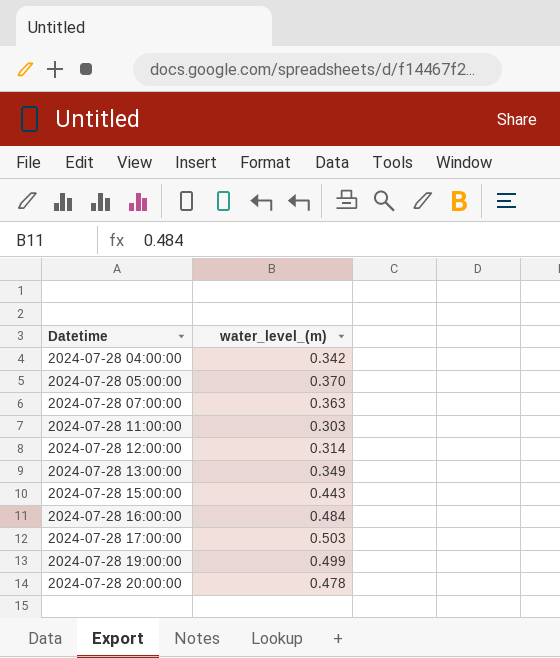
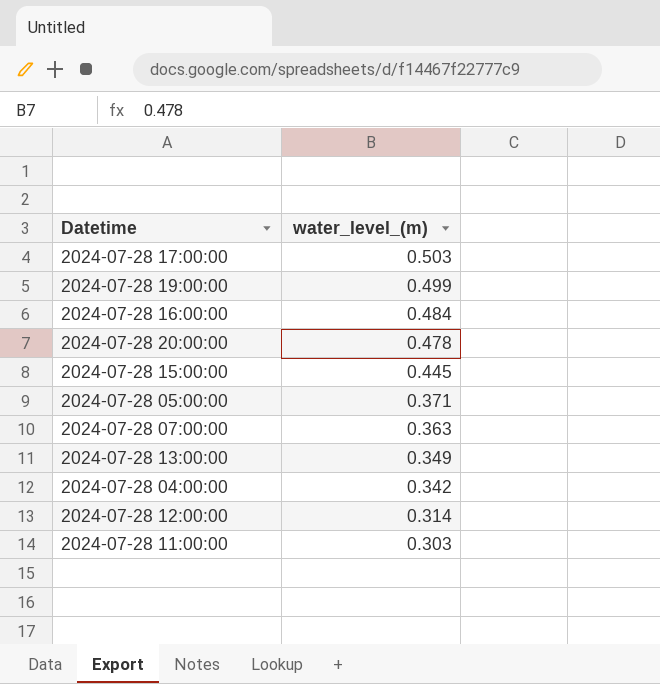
row order: Datetime ascending -> water_level_(m) descending
2024-07-28 15:00:00 | water_level_(m): 0.443 -> 0.445
2024-07-28 05:00:00 | water_level_(m): 0.370 -> 0.371

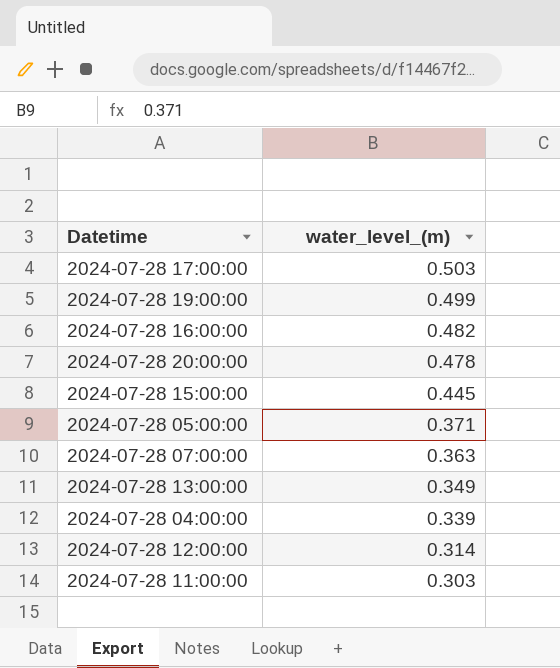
2024-07-28 16:00:00 | water_level_(m): 0.484 -> 0.482
2024-07-28 04:00:00 | water_level_(m): 0.342 -> 0.339

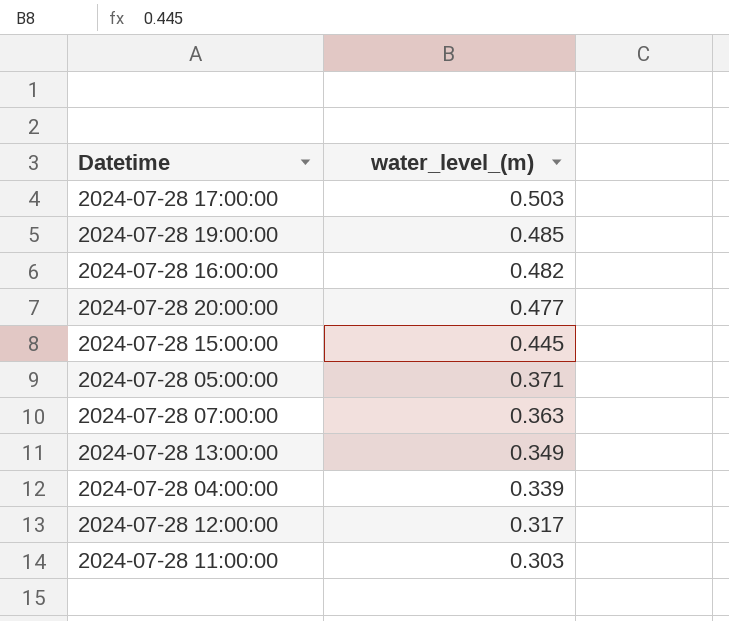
2024-07-28 19:00:00 | water_level_(m): 0.499 -> 0.485
2024-07-28 20:00:00 | water_level_(m): 0.478 -> 0.477
2024-07-28 12:00:00 | water_level_(m): 0.314 -> 0.317

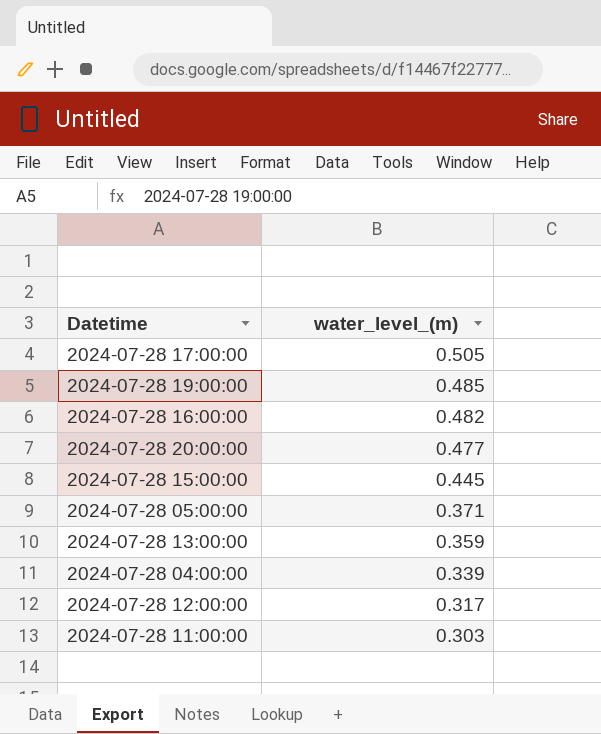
row 2024-07-28 07:00:00: 0.363 -> none
2024-07-28 17:00:00 | water_level_(m): 0.503 -> 0.505
2024-07-28 13:00:00 | water_level_(m): 0.349 -> 0.359

